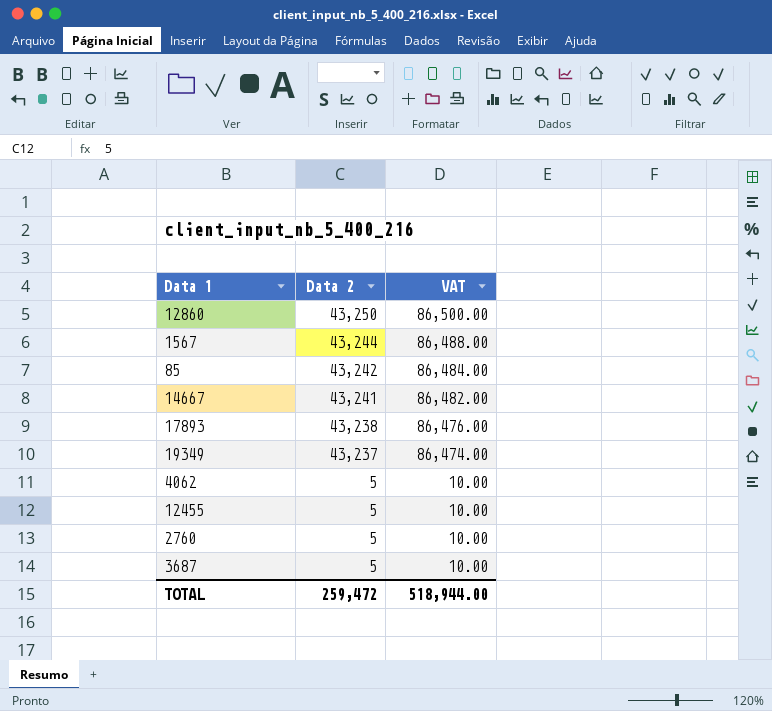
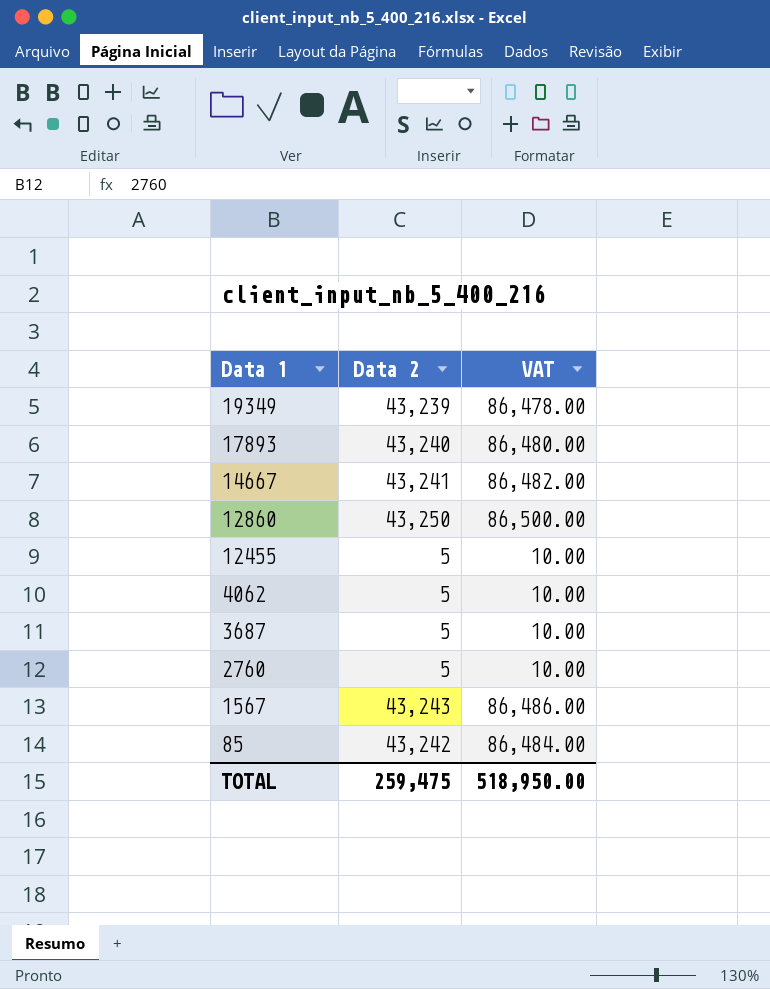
row order: Data 2 descending -> Data 1 descending
19349 | Data 2: 43,237 -> 43,239
19349 | VAT: 86,474.00 -> 86,478.00
17893 | Data 2: 43,238 -> 43,240
17893 | VAT: 86,476.00 -> 86,480.00
1567 | Data 2: 43,244 -> 43,243
1567 | VAT: 86,488.00 -> 86,486.00
TOTAL | Data 2: 259,472 -> 259,475
TOTAL | VAT: 518,944.00 -> 518,950.00

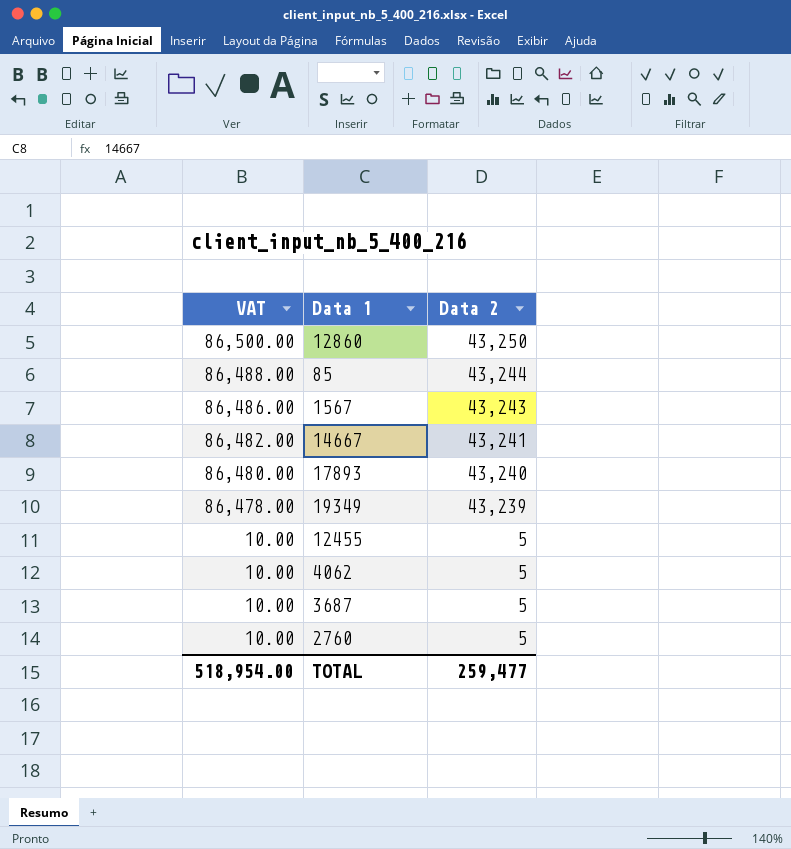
row order: Data 1 descending -> VAT descending
column VAT | position: 3 -> 1
85 | VAT: 86,484.00 -> 86,488.00
85 | Data 2: 43,242 -> 43,244
TOTAL | VAT: 518,950.00 -> 518,954.00
TOTAL | Data 2: 259,475 -> 259,477

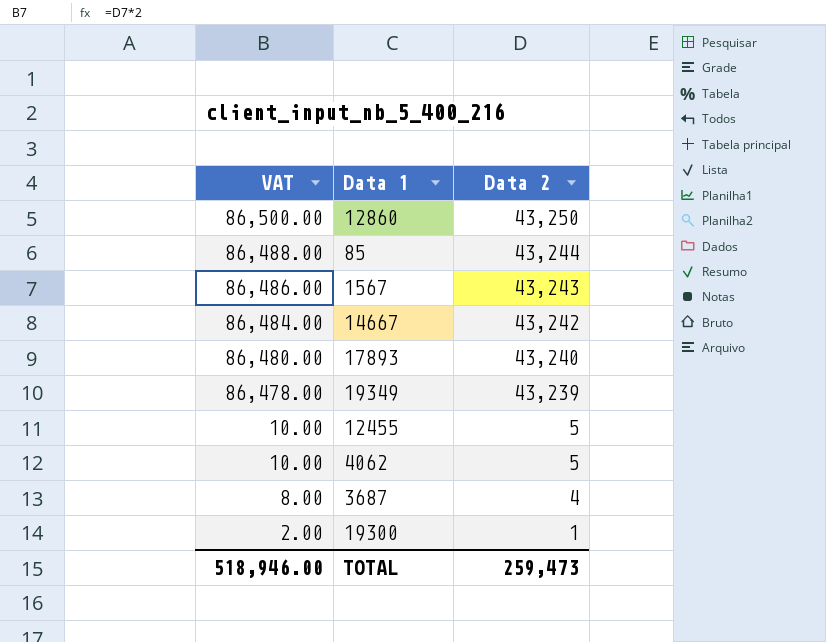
row 2760: 10.00 | 5 -> none
14667 | VAT: 86,482.00 -> 86,484.00
14667 | Data 2: 43,241 -> 43,242
3687 | VAT: 10.00 -> 8.00
3687 | Data 2: 5 -> 4
row 19300: none -> 2.00 | 1
TOTAL | VAT: 518,954.00 -> 518,946.00
TOTAL | Data 2: 259,477 -> 259,473

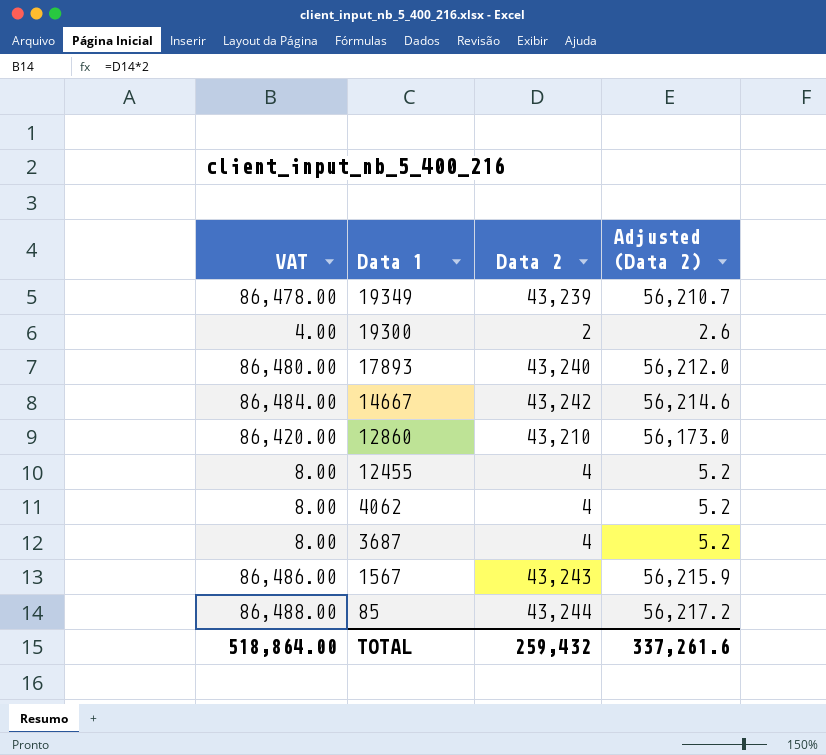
row order: VAT descending -> Data 1 descending
column Adjusted (Data 2) | formula: none -> [Data 2] * 1.3
19300 | VAT: 2.00 -> 4.00
19300 | Data 2: 1 -> 2
12860 | VAT: 86,500.00 -> 86,420.00
12860 | Data 2: 43,250 -> 43,210
12455 | VAT: 10.00 -> 8.00
12455 | Data 2: 5 -> 4
4062 | VAT: 10.00 -> 8.00
4062 | Data 2: 5 -> 4
TOTAL | VAT: 518,946.00 -> 518,864.00
TOTAL | Data 2: 259,473 -> 259,432

